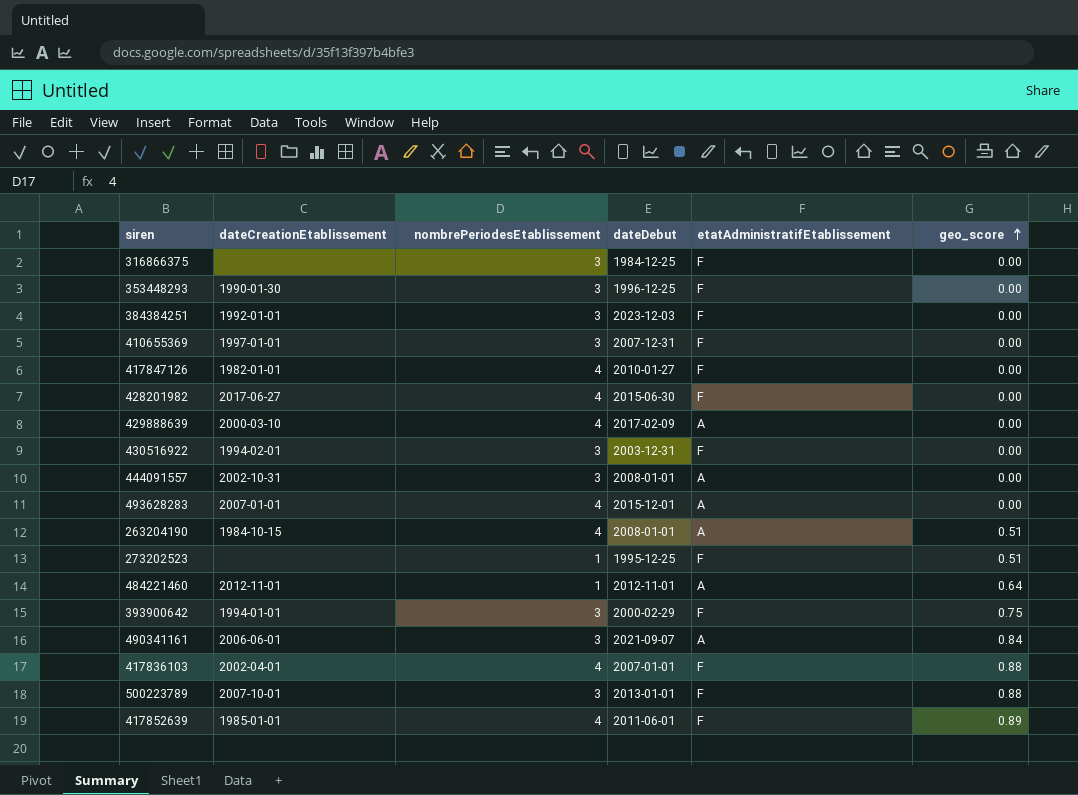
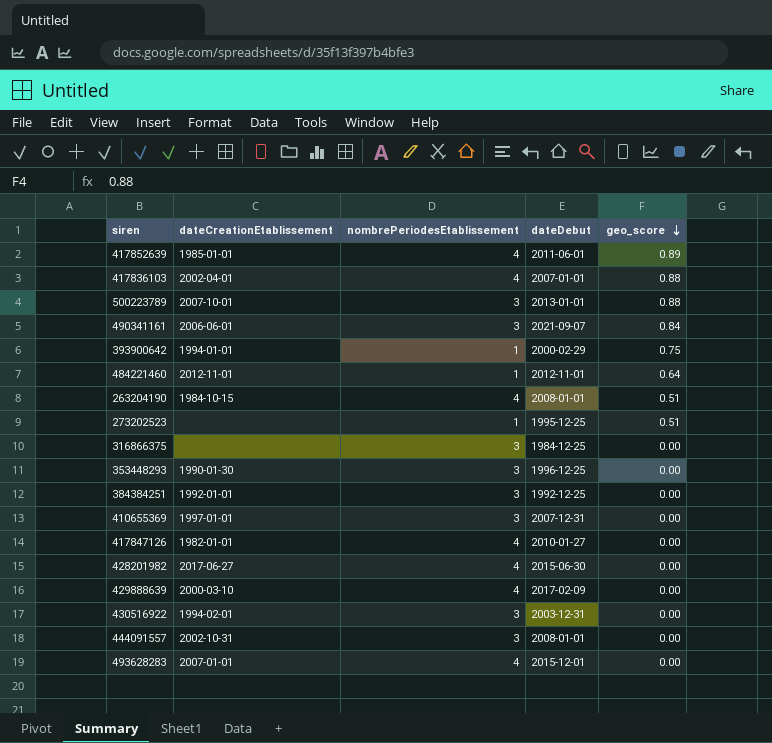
row order: geo_score ascending -> geo_score descending
column etatAdministratifEtablissement | position: 5 -> none
393900642 | nombrePeriodesEtablissement: 3 -> 1
384384251 | dateDebut: 2023-12-03 -> 1992-12-25

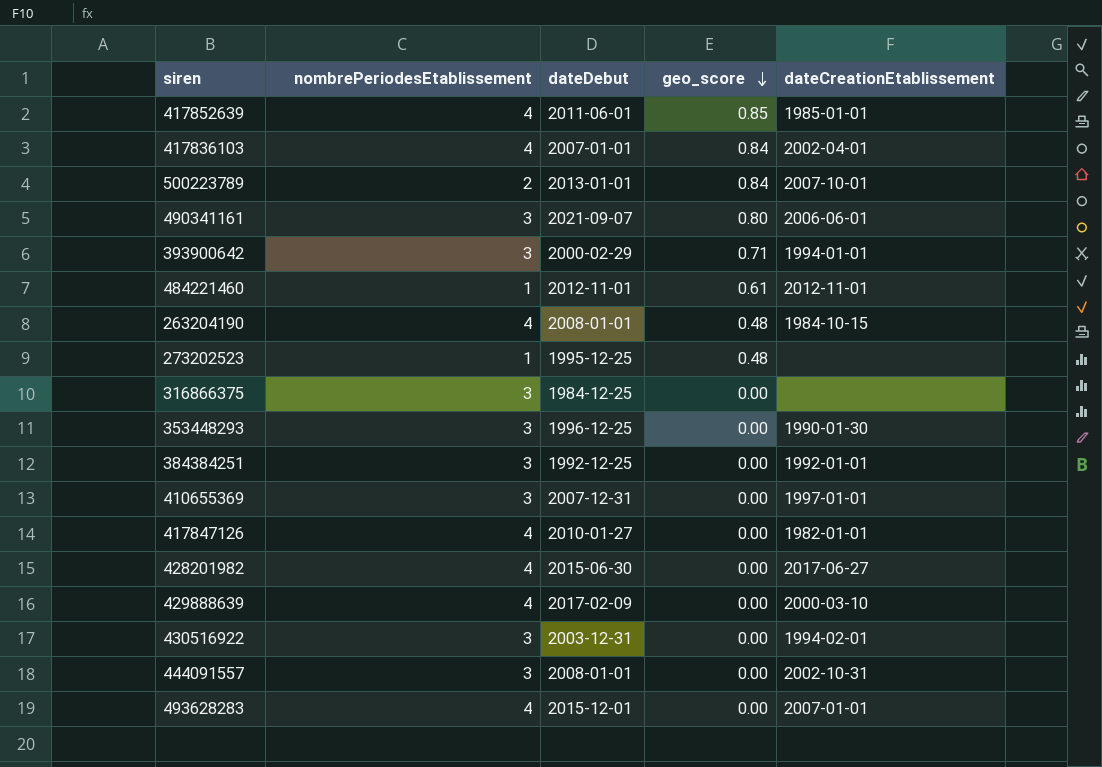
column dateCreationEtablissement | position: 2 -> 5
417852639 | geo_score: 0.89 -> 0.85
417836103 | geo_score: 0.88 -> 0.84
500223789 | nombrePeriodesEtablissement: 3 -> 2
500223789 | geo_score: 0.88 -> 0.84
490341161 | geo_score: 0.84 -> 0.80
393900642 | nombrePeriodesEtablissement: 1 -> 3
393900642 | geo_score: 0.75 -> 0.71
484221460 | geo_score: 0.64 -> 0.61
263204190 | geo_score: 0.51 -> 0.48
273202523 | geo_score: 0.51 -> 0.48

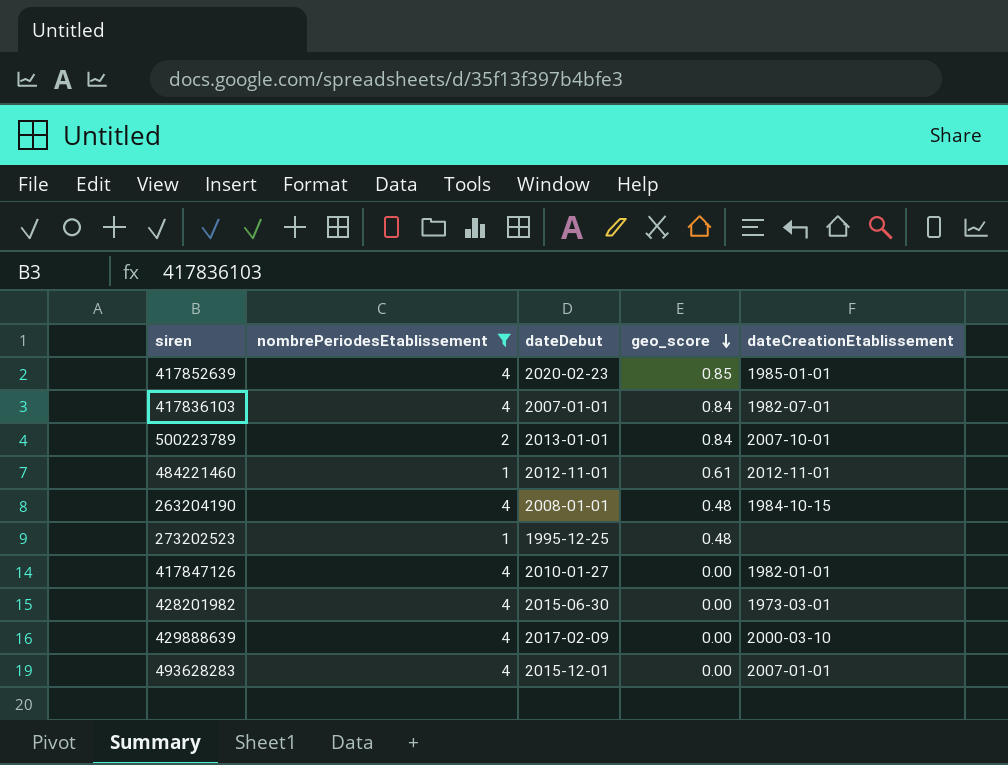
filter: none -> nombrePeriodesEtablissement != 3
417852639 | dateDebut: 2011-06-01 -> 2020-02-23
417836103 | dateCreationEtablissement: 2002-04-01 -> 1982-07-01
428201982 | dateCreationEtablissement: 2017-06-27 -> 1973-03-01

